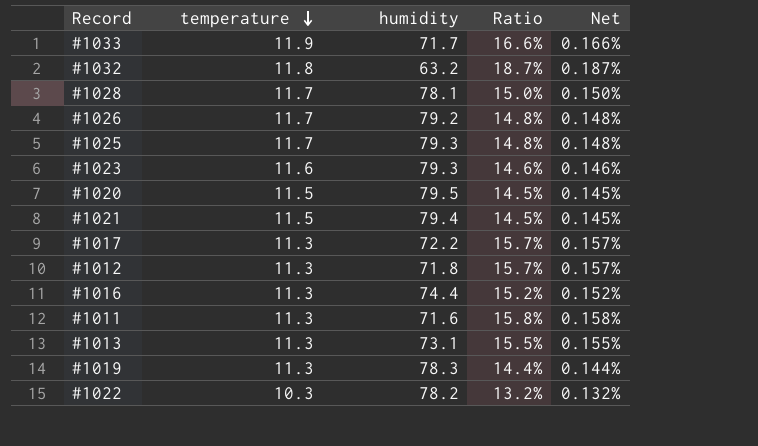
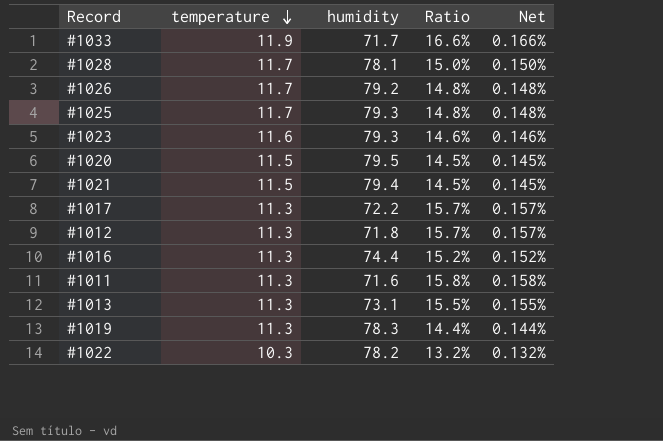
row #1032: 11.8 | 63.2 | 18.7% | 0.187% -> none

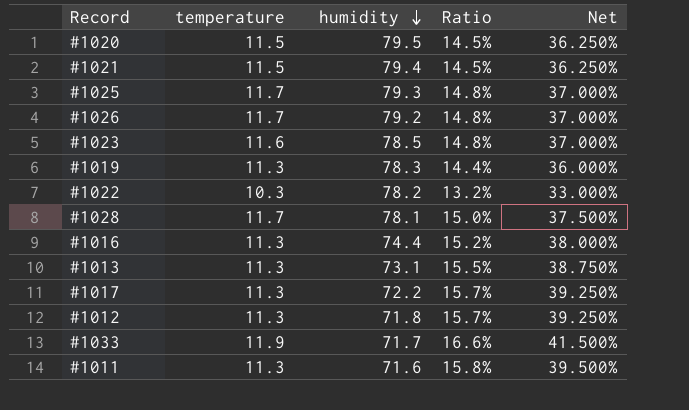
row order: temperature descending -> humidity descending
column Net | formula: [Ratio] * 0.01 -> [Ratio] * 2.5
#1023 | humidity: 79.3 -> 78.5
#1023 | Ratio: 14.6% -> 14.8%

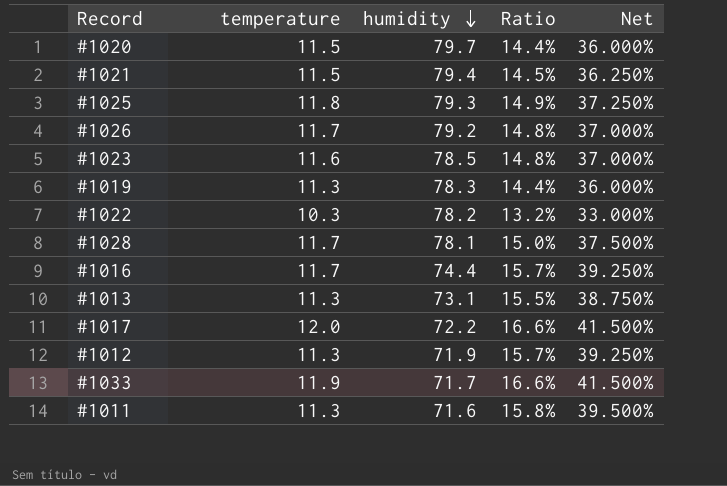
#1020 | humidity: 79.5 -> 79.7
#1020 | Ratio: 14.5% -> 14.4%
#1020 | Net: 36.250% -> 36.000%
#1025 | temperature: 11.7 -> 11.8
#1025 | Ratio: 14.8% -> 14.9%
#1025 | Net: 37.000% -> 37.250%
#1016 | temperature: 11.3 -> 11.7
#1016 | Ratio: 15.2% -> 15.7%
#1016 | Net: 38.000% -> 39.250%
#1017 | temperature: 11.3 -> 12.0
#1017 | Ratio: 15.7% -> 16.6%
#1017 | Net: 39.250% -> 41.500%
#1012 | humidity: 71.8 -> 71.9

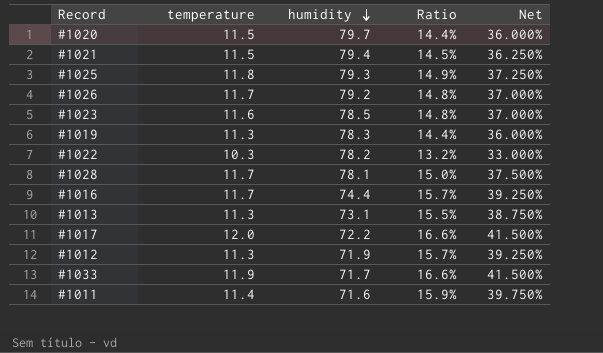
#1011 | temperature: 11.3 -> 11.4
#1011 | Ratio: 15.8% -> 15.9%
#1011 | Net: 39.500% -> 39.750%

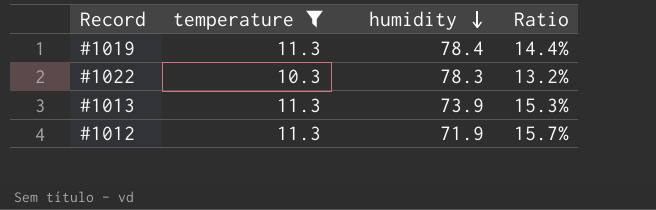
filter: none -> temperature <= 11.3
column Net | formula: [Ratio] * 2.5 -> none
#1019 | humidity: 78.3 -> 78.4
#1022 | humidity: 78.2 -> 78.3
#1013 | humidity: 73.1 -> 73.9
#1013 | Ratio: 15.5% -> 15.3%

